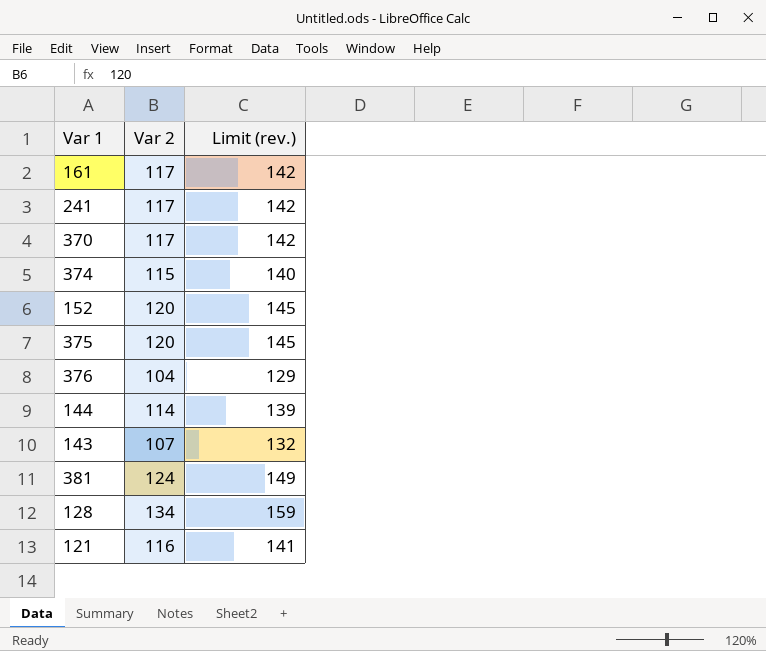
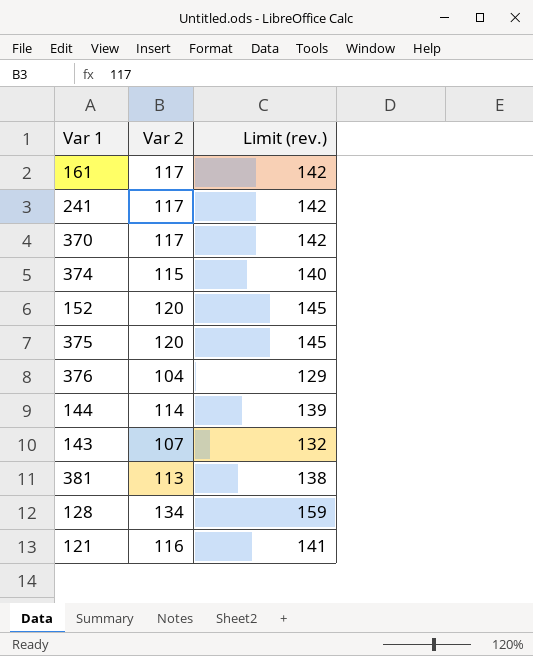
381 | Var 2: 124 -> 113
381 | Limit (rev.): 149 -> 138

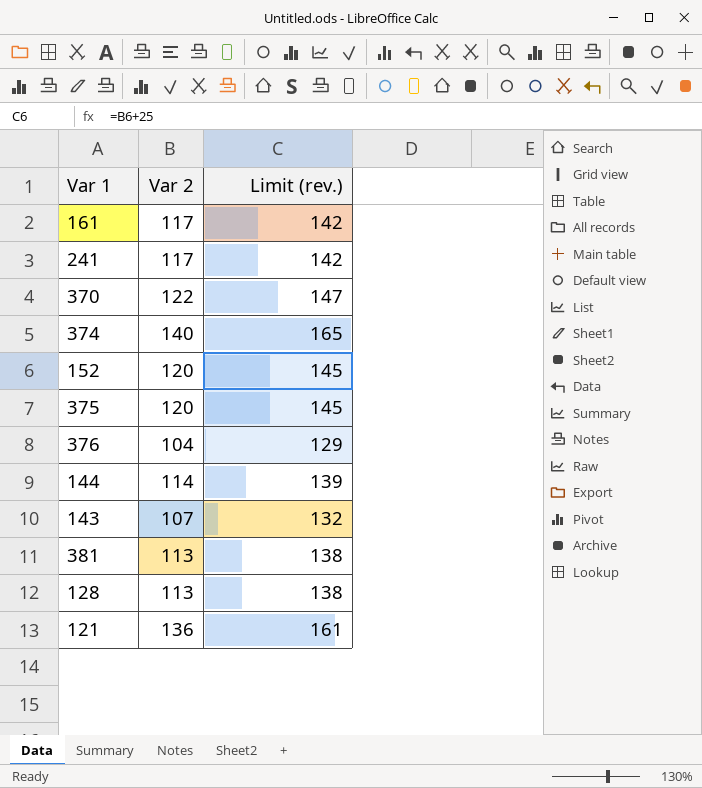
370 | Var 2: 117 -> 122
370 | Limit (rev.): 142 -> 147
374 | Var 2: 115 -> 140
374 | Limit (rev.): 140 -> 165
128 | Var 2: 134 -> 113
128 | Limit (rev.): 159 -> 138
121 | Var 2: 116 -> 136
121 | Limit (rev.): 141 -> 161

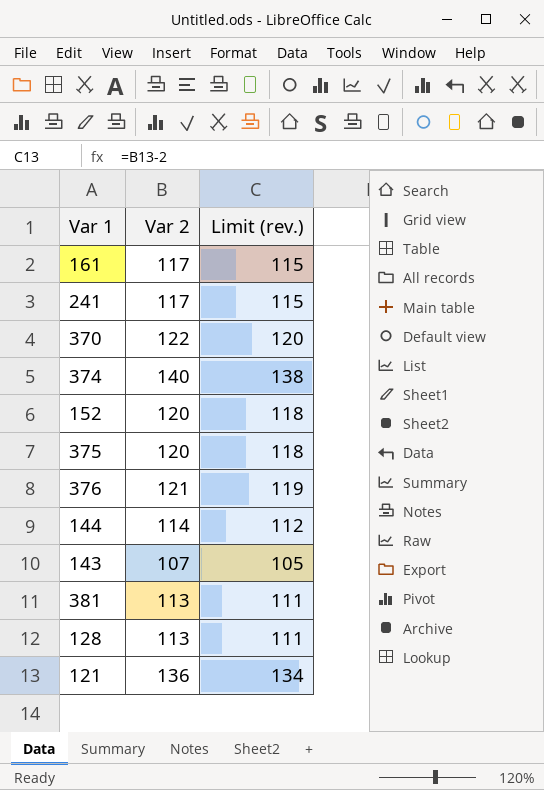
column Limit (rev.) | formula: [Var 2] + 25 -> [Var 2] - 2
376 | Var 2: 104 -> 121

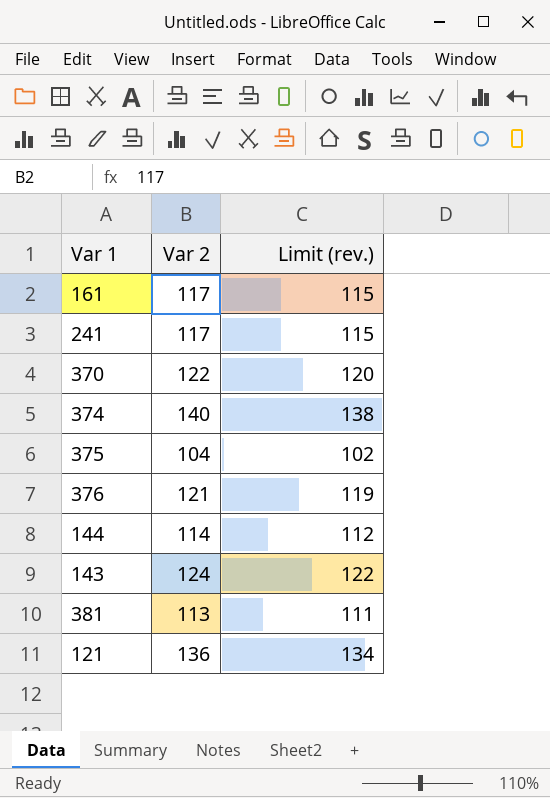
row 152: 120 | 118 -> none
row 128: 113 | 111 -> none
375 | Var 2: 120 -> 104
375 | Limit (rev.): 118 -> 102
143 | Var 2: 107 -> 124
143 | Limit (rev.): 105 -> 122

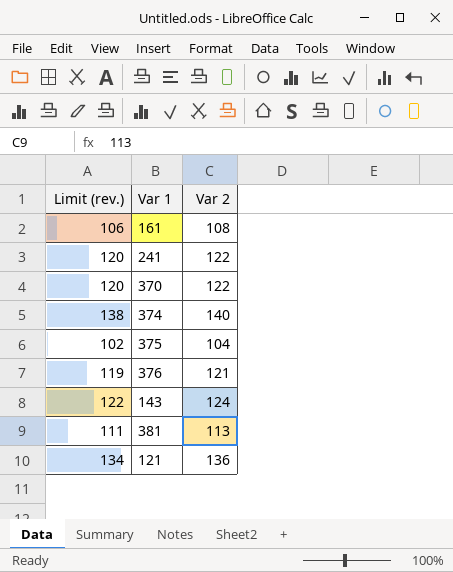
column Limit (rev.) | position: 3 -> 1
row 144: 114 | 112 -> none
161 | Limit (rev.): 115 -> 106
161 | Var 2: 117 -> 108
241 | Limit (rev.): 115 -> 120
241 | Var 2: 117 -> 122

